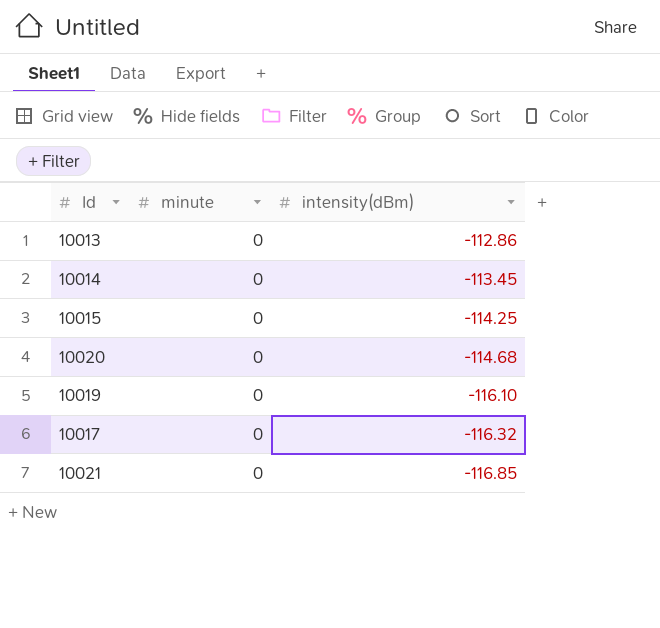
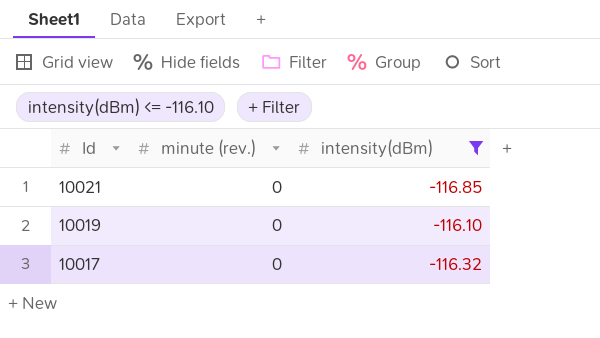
filter: none -> intensity(dBm) <= -116.10
row order: intensity(dBm) descending -> Id descending
column name: minute -> minute (rev.)

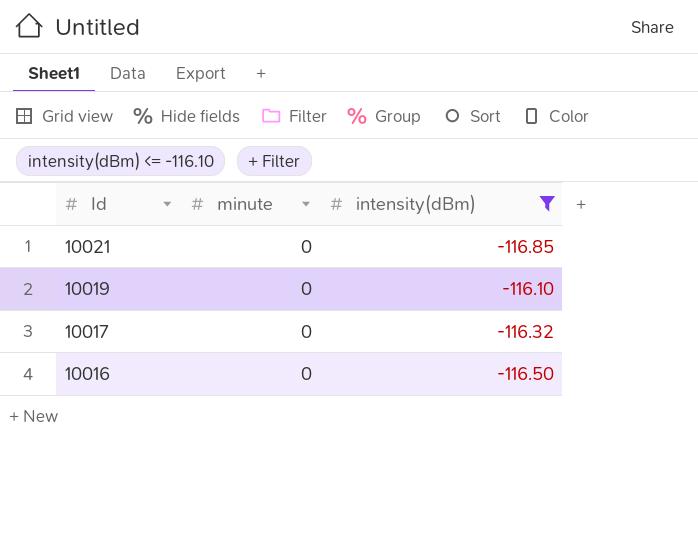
column name: minute (rev.) -> minute
row 10016: none -> 0 | -116.50

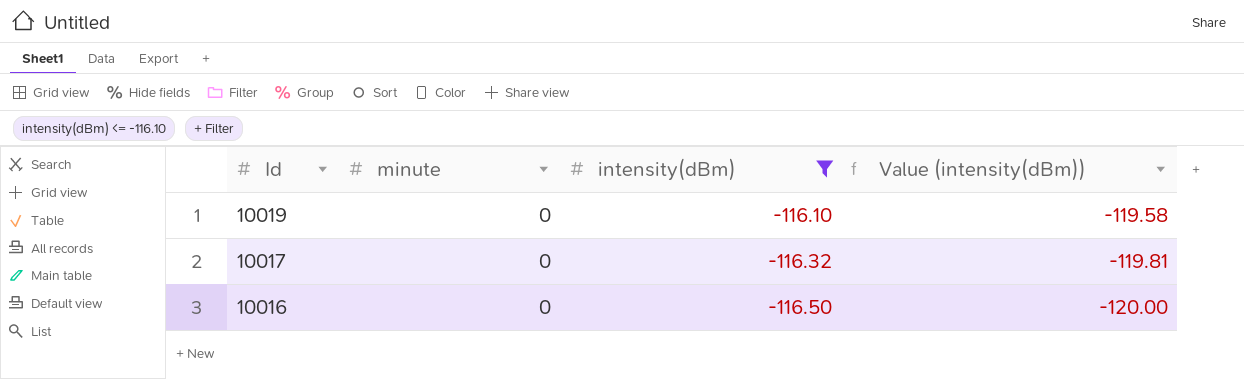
column Value (intensity(dBm)) | formula: none -> [intensity(dBm)] * 1.03
row 10021: 0 | -116.85 -> none

